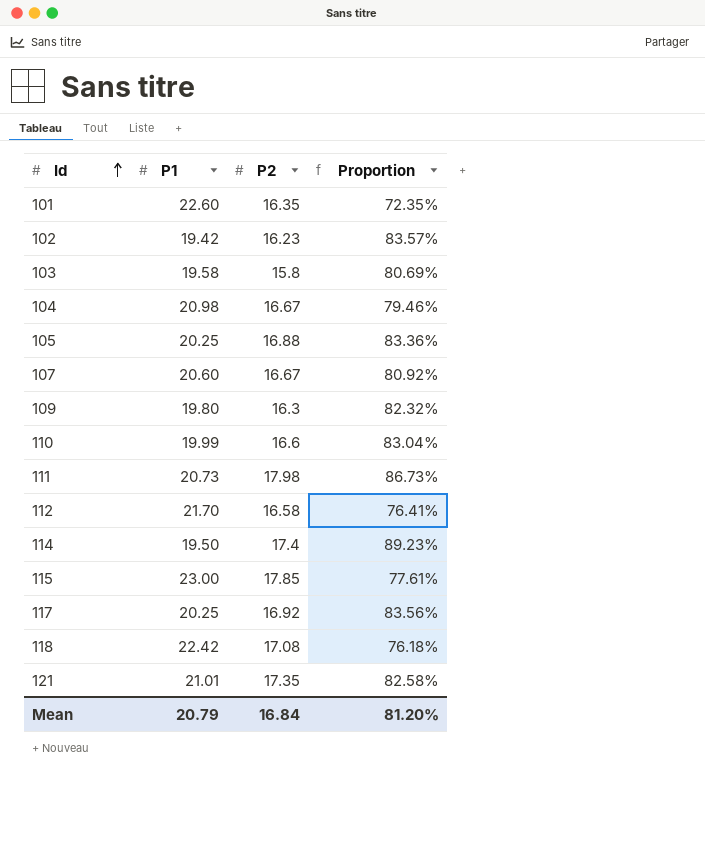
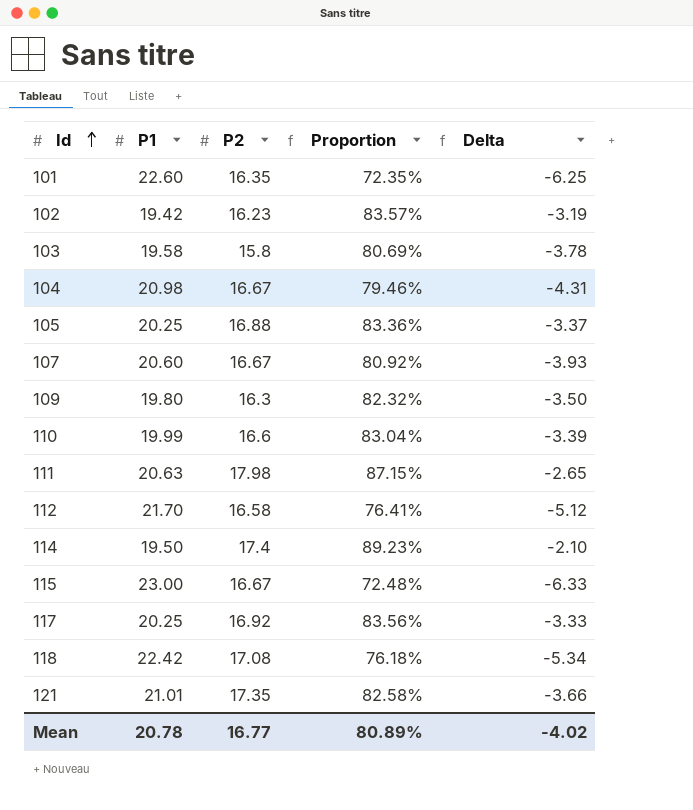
column Delta | formula: none -> [P2] - [P1]
111 | P1: 20.73 -> 20.63
111 | Proportion: 86.73% -> 87.15%
115 | P2: 17.85 -> 16.67
115 | Proportion: 77.61% -> 72.48%
Mean | P1: 20.79 -> 20.78
Mean | P2: 16.84 -> 16.77
Mean | Proportion: 81.20% -> 80.89%

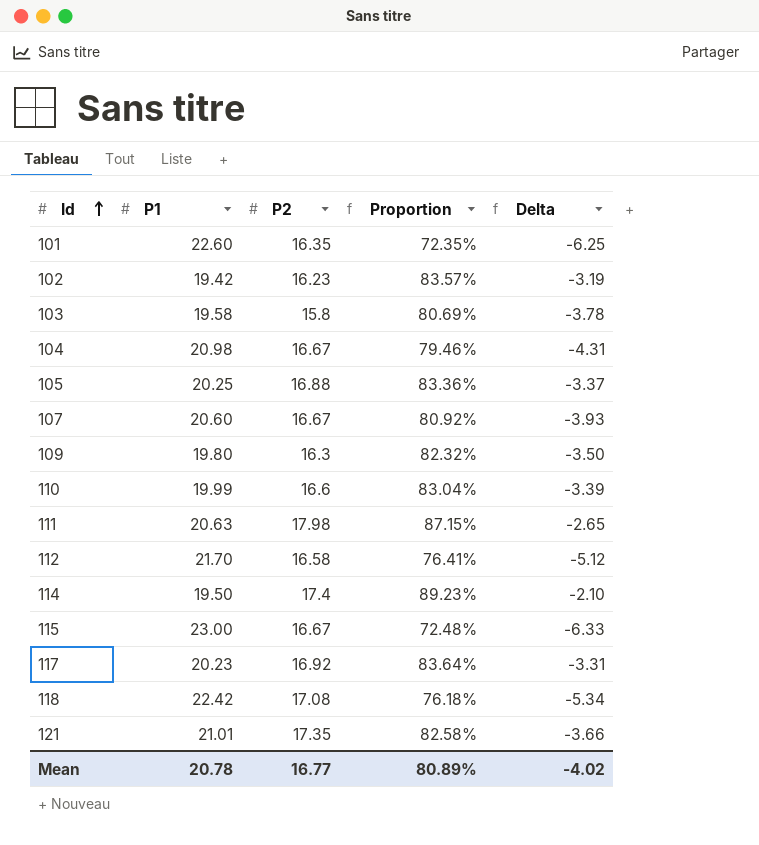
117 | P1: 20.25 -> 20.23
117 | Proportion: 83.56% -> 83.64%
117 | Delta: -3.33 -> -3.31

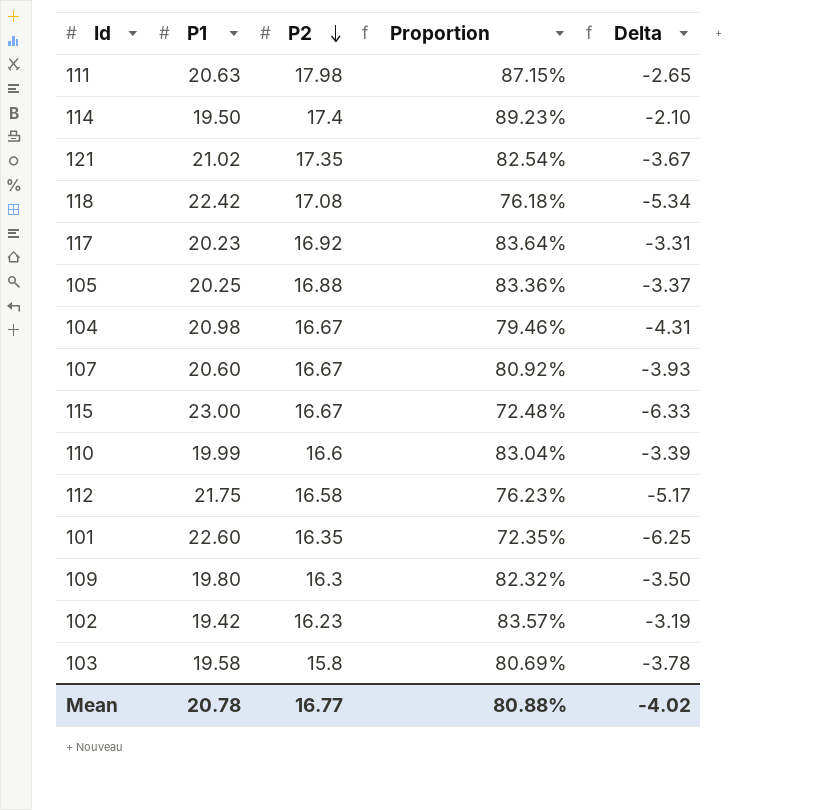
row order: Id ascending -> P2 descending
121 | P1: 21.01 -> 21.02
121 | Proportion: 82.58% -> 82.54%
121 | Delta: -3.66 -> -3.67
112 | P1: 21.70 -> 21.75
112 | Proportion: 76.41% -> 76.23%
112 | Delta: -5.12 -> -5.17
Mean | Proportion: 80.89% -> 80.88%

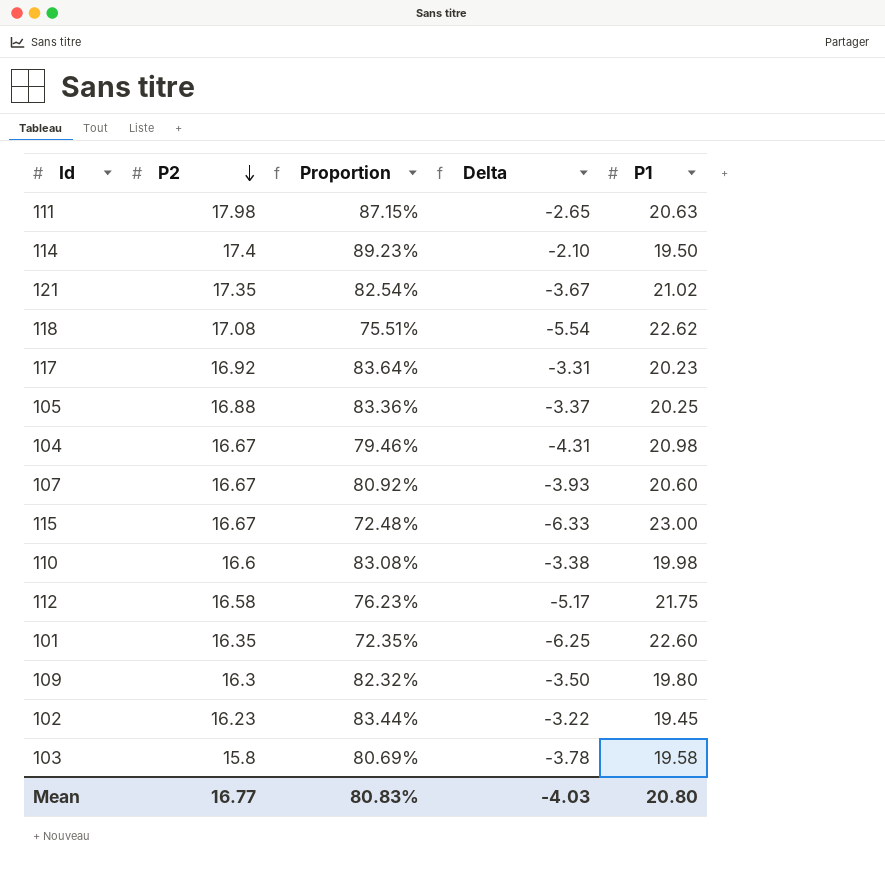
column P1 | position: 2 -> 5
118 | Proportion: 76.18% -> 75.51%
118 | Delta: -5.34 -> -5.54
118 | P1: 22.42 -> 22.62
110 | Proportion: 83.04% -> 83.08%
110 | Delta: -3.39 -> -3.38
110 | P1: 19.99 -> 19.98
102 | Proportion: 83.57% -> 83.44%
102 | Delta: -3.19 -> -3.22
102 | P1: 19.42 -> 19.45
Mean | Proportion: 80.88% -> 80.83%
Mean | Delta: -4.02 -> -4.03
Mean | P1: 20.78 -> 20.80

